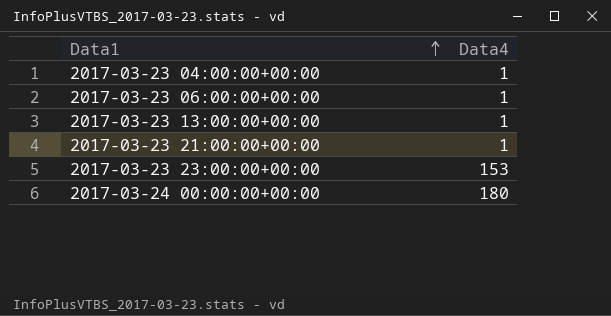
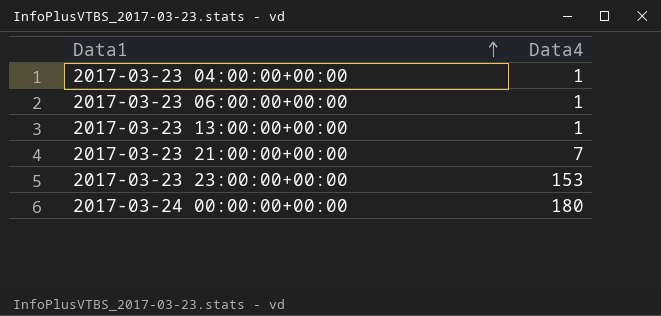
2017-03-23 21:00:00+00:00 | Data4: 1 -> 7

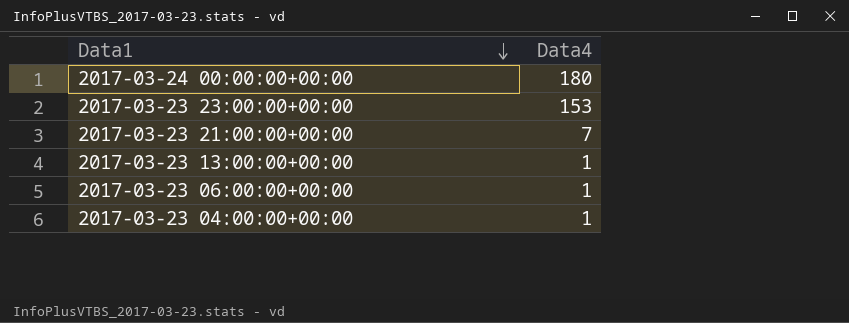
row order: Data1 ascending -> Data1 descending

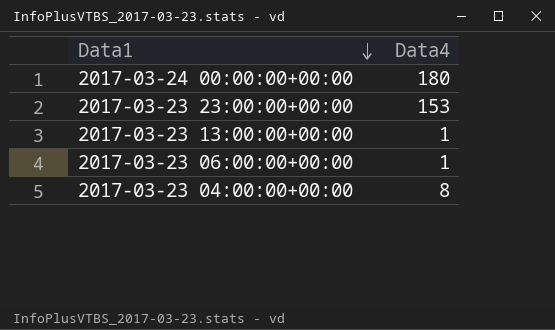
row 2017-03-23 21:00:00+00:00: 7 -> none
2017-03-23 04:00:00+00:00 | Data4: 1 -> 8

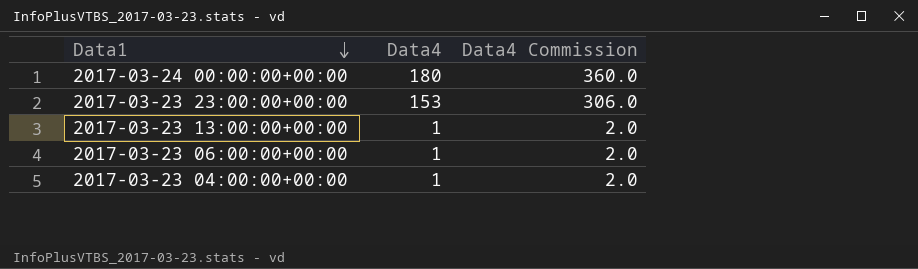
column Data4 Commission | formula: none -> [Data4] * 2
2017-03-23 04:00:00+00:00 | Data4: 8 -> 1

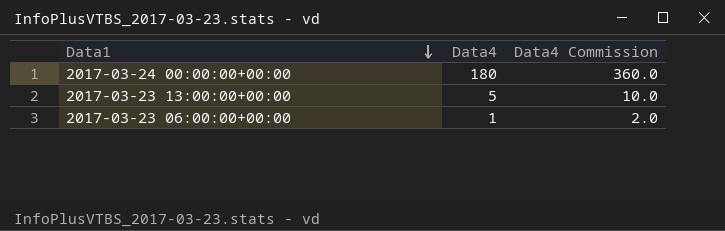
row 2017-03-23 23:00:00+00:00: 153 | 306.0 -> none
row 2017-03-23 04:00:00+00:00: 1 | 2.0 -> none
2017-03-23 13:00:00+00:00 | Data4: 1 -> 5
2017-03-23 13:00:00+00:00 | Data4 Commission: 2.0 -> 10.0

